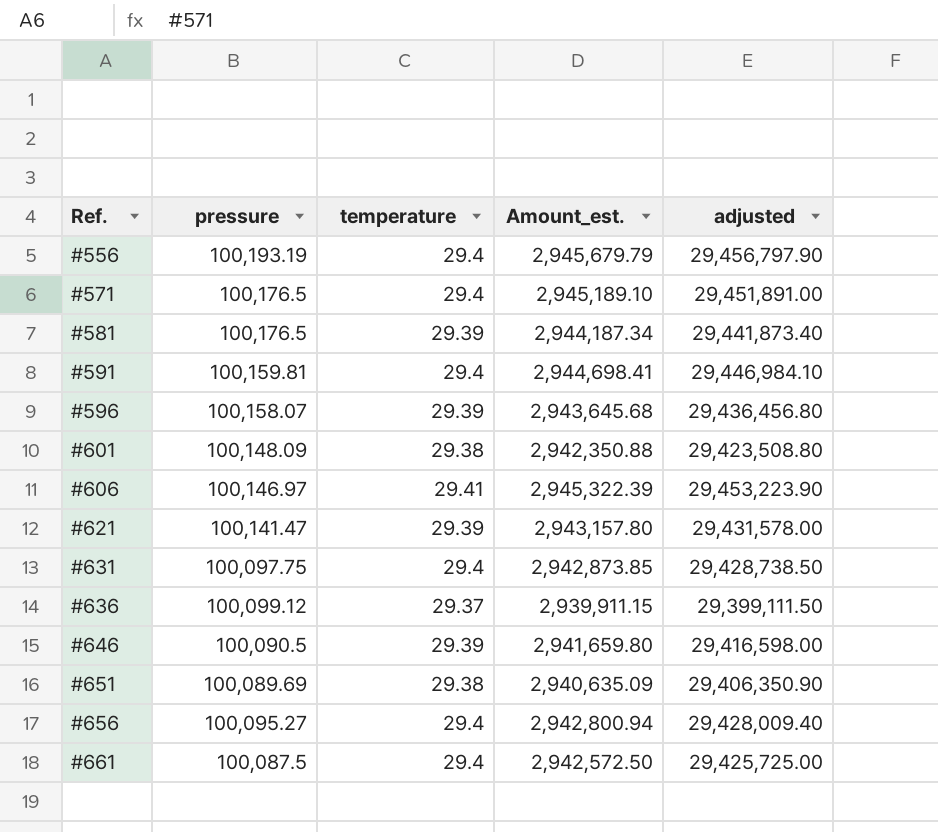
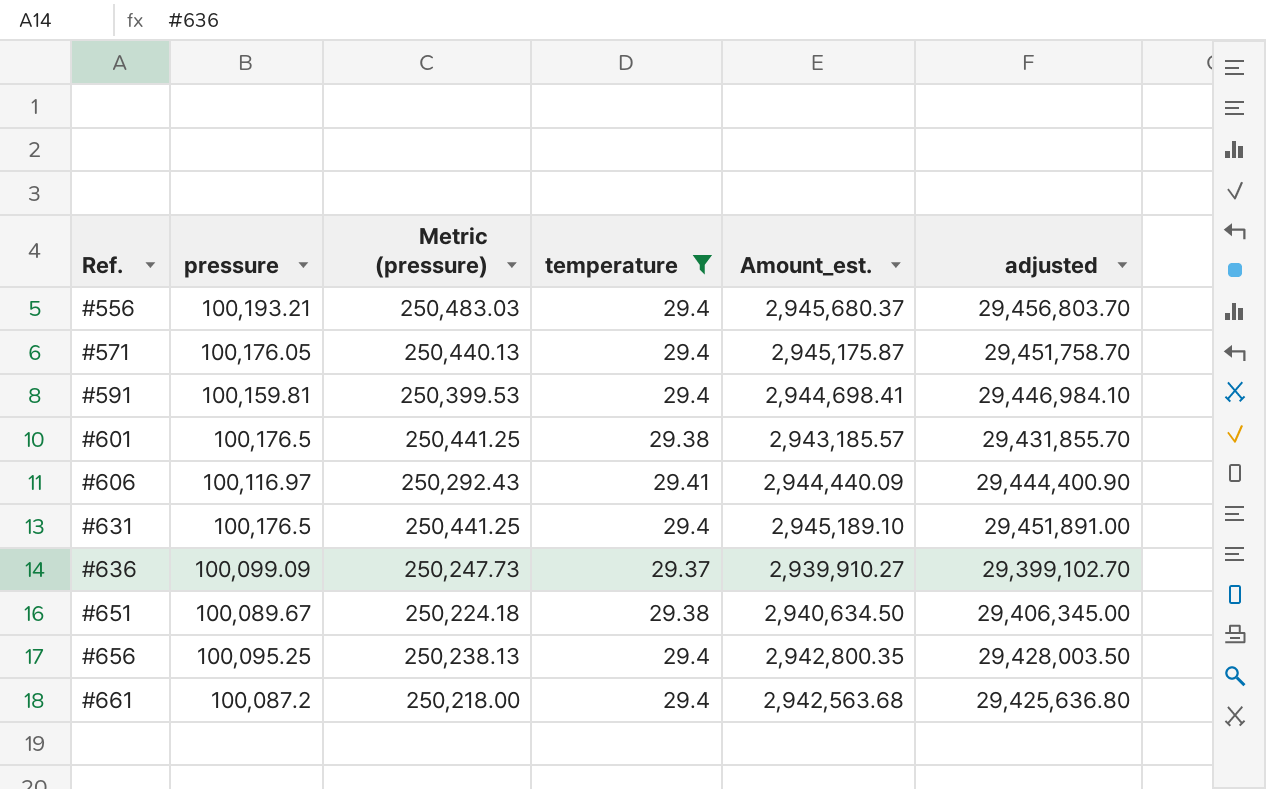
filter: none -> temperature != 29.39
column Metric (pressure) | formula: none -> [pressure] * 2.5
#556 | pressure: 100,193.19 -> 100,193.21
#556 | Amount_est.: 2,945,679.79 -> 2,945,680.37
#556 | adjusted: 29,456,797.90 -> 29,456,803.70
#571 | pressure: 100,176.5 -> 100,176.05
#571 | Amount_est.: 2,945,189.10 -> 2,945,175.87
#571 | adjusted: 29,451,891.00 -> 29,451,758.70
#601 | pressure: 100,148.09 -> 100,176.5
#601 | Amount_est.: 2,942,350.88 -> 2,943,185.57
#601 | adjusted: 29,423,508.80 -> 29,431,855.70
#606 | pressure: 100,146.97 -> 100,116.97
#606 | Amount_est.: 2,945,322.39 -> 2,944,440.09
#606 | adjusted: 29,453,223.90 -> 29,444,400.90
#631 | pressure: 100,097.75 -> 100,176.5
#631 | Amount_est.: 2,942,873.85 -> 2,945,189.10
#631 | adjusted: 29,428,738.50 -> 29,451,891.00
#636 | pressure: 100,099.12 -> 100,099.09
#636 | Amount_est.: 2,939,911.15 -> 2,939,910.27
#636 | adjusted: 29,399,111.50 -> 29,399,102.70
#651 | pressure: 100,089.69 -> 100,089.67
#651 | Amount_est.: 2,940,635.09 -> 2,940,634.50
#651 | adjusted: 29,406,350.90 -> 29,406,345.00
#656 | pressure: 100,095.27 -> 100,095.25
#656 | Amount_est.: 2,942,800.94 -> 2,942,800.35
#656 | adjusted: 29,428,009.40 -> 29,428,003.50
#661 | pressure: 100,087.5 -> 100,087.2
#661 | Amount_est.: 2,942,572.50 -> 2,942,563.68
#661 | adjusted: 29,425,725.00 -> 29,425,636.80

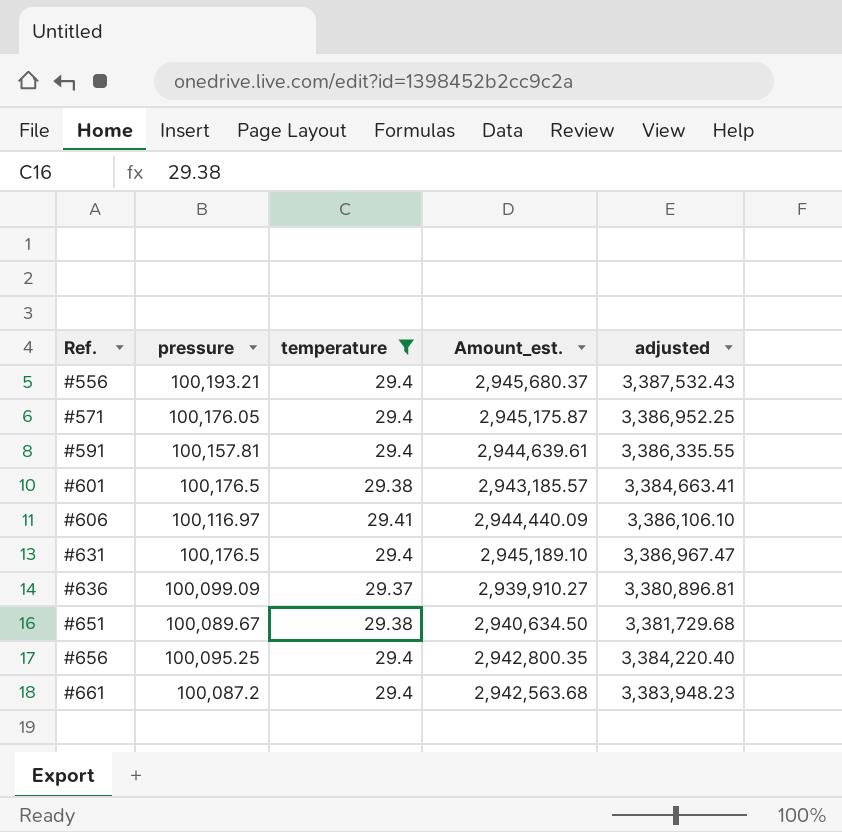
column Metric (pressure) | formula: [pressure] * 2.5 -> none
column adjusted | formula: [Amount_est.] * 10 -> [Amount_est.] * 1.15
#591 | pressure: 100,159.81 -> 100,157.81
#591 | Amount_est.: 2,944,698.41 -> 2,944,639.61

